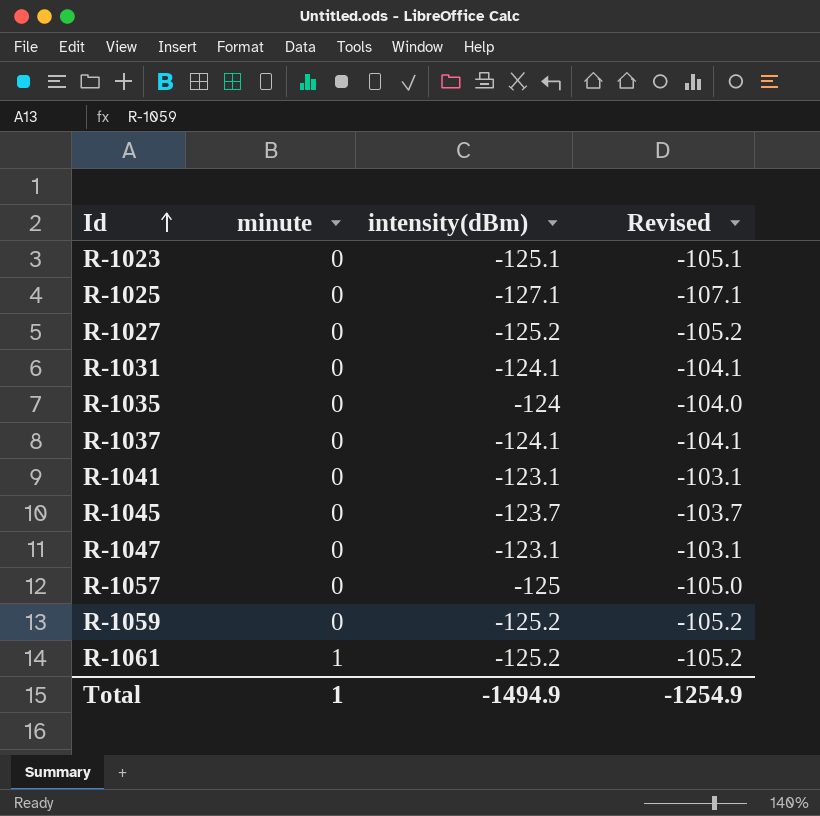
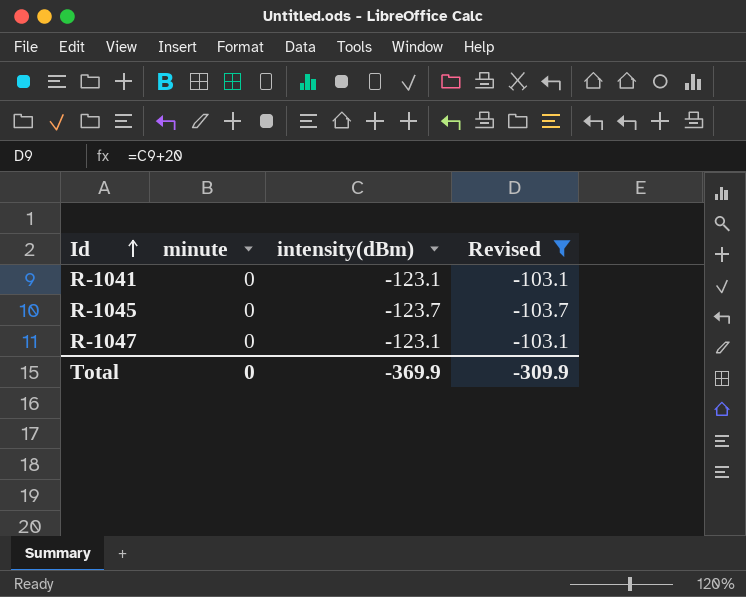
filter: none -> Revised >= -103.7
Total | minute: 1 -> 0
Total | intensity(dBm): -1494.9 -> -369.9
Total | Revised: -1254.9 -> -309.9

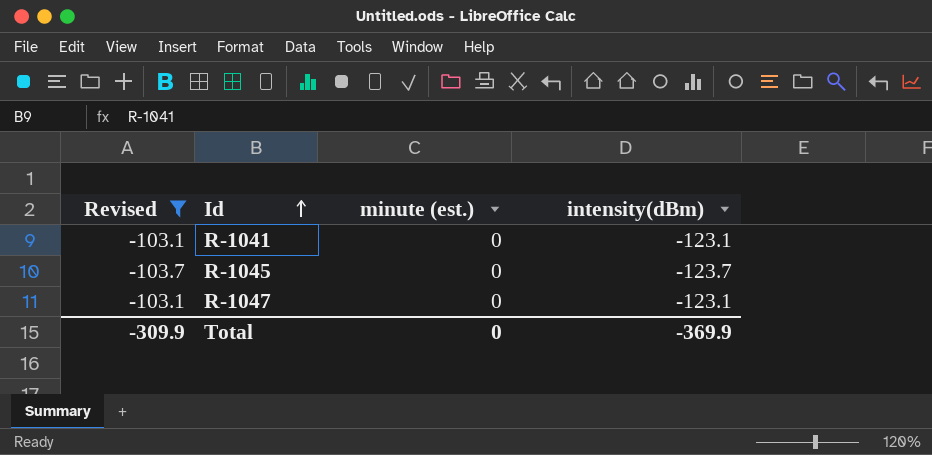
column Revised | position: 4 -> 1
column name: minute -> minute (est.)

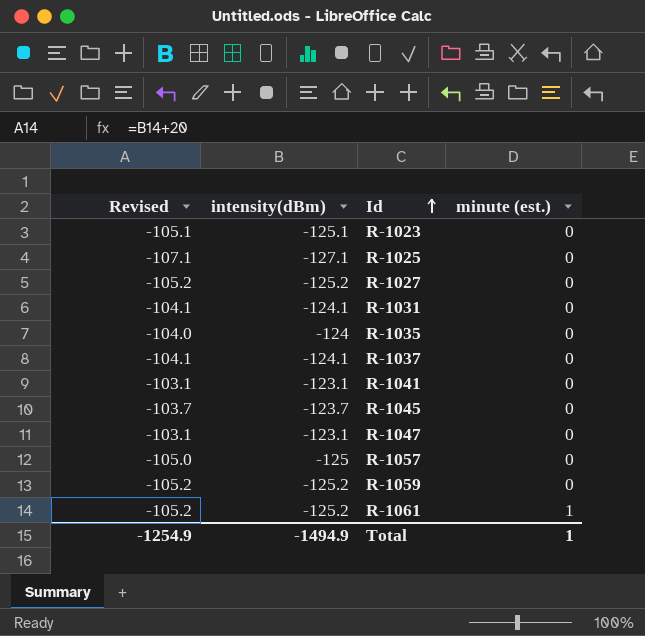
filter: Revised >= -103.7 -> none
column intensity(dBm) | position: 4 -> 2
Total | Revised: -309.9 -> -1254.9
Total | intensity(dBm): -369.9 -> -1494.9
Total | minute (est.): 0 -> 1

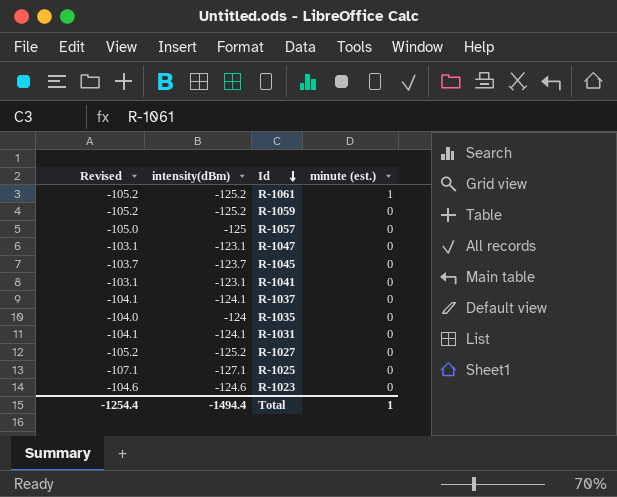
row order: Id ascending -> Id descending
R-1023 | Revised: -105.1 -> -104.6
R-1023 | intensity(dBm): -125.1 -> -124.6
Total | Revised: -1254.9 -> -1254.4
Total | intensity(dBm): -1494.9 -> -1494.4

